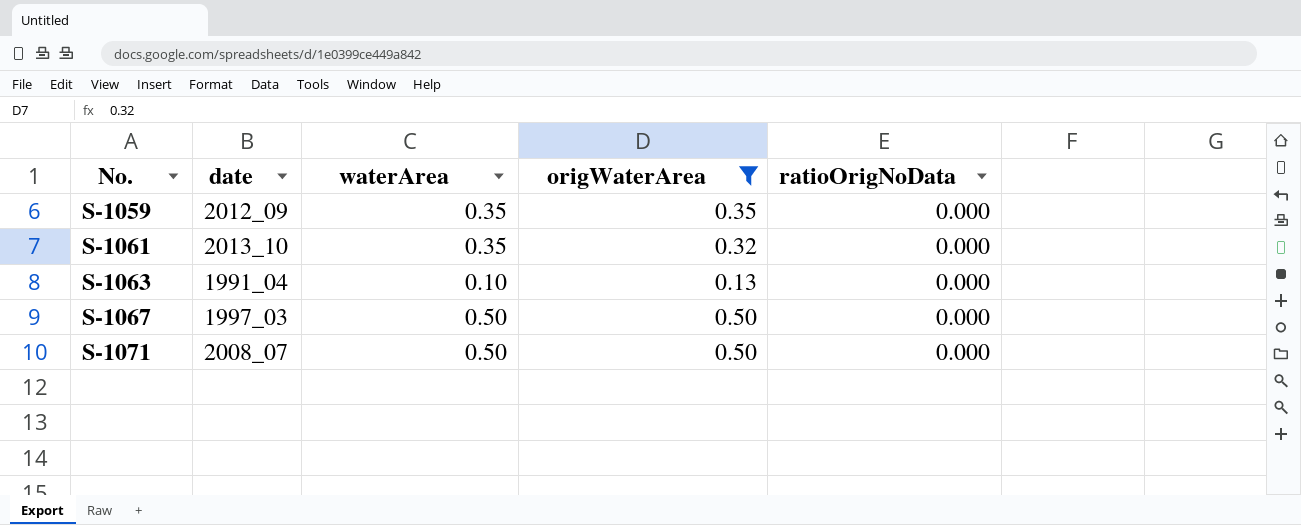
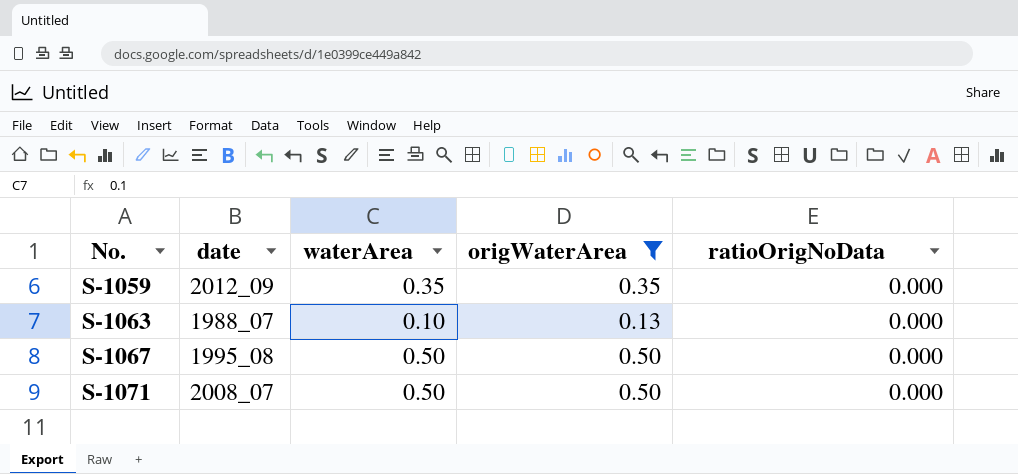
row S-1061: 2013_10 | 0.35 | 0.32 | 0.000 -> none
S-1063 | date: 1991_04 -> 1988_07
S-1067 | date: 1997_03 -> 1995_08

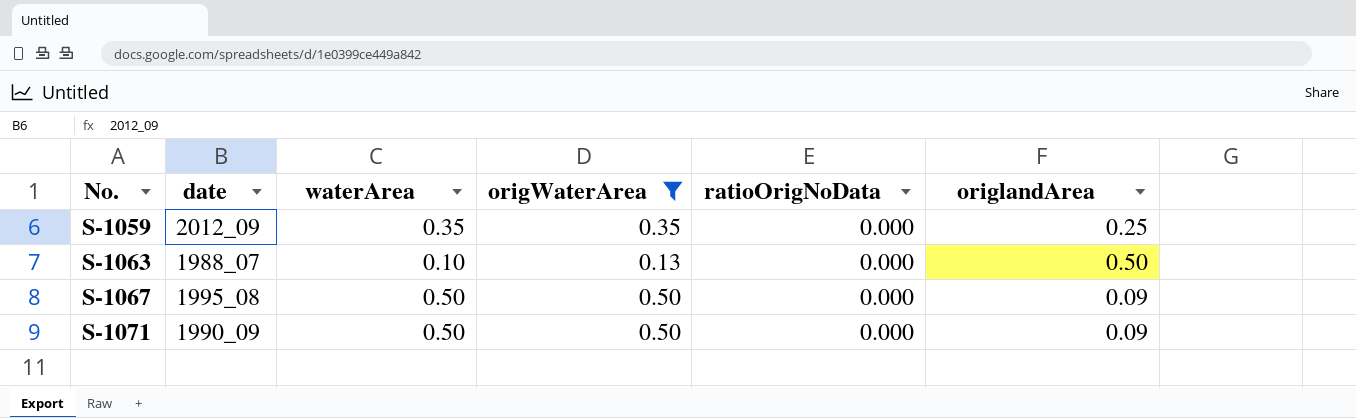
column origlandArea | position: none -> 6
S-1071 | date: 2008_07 -> 1990_09

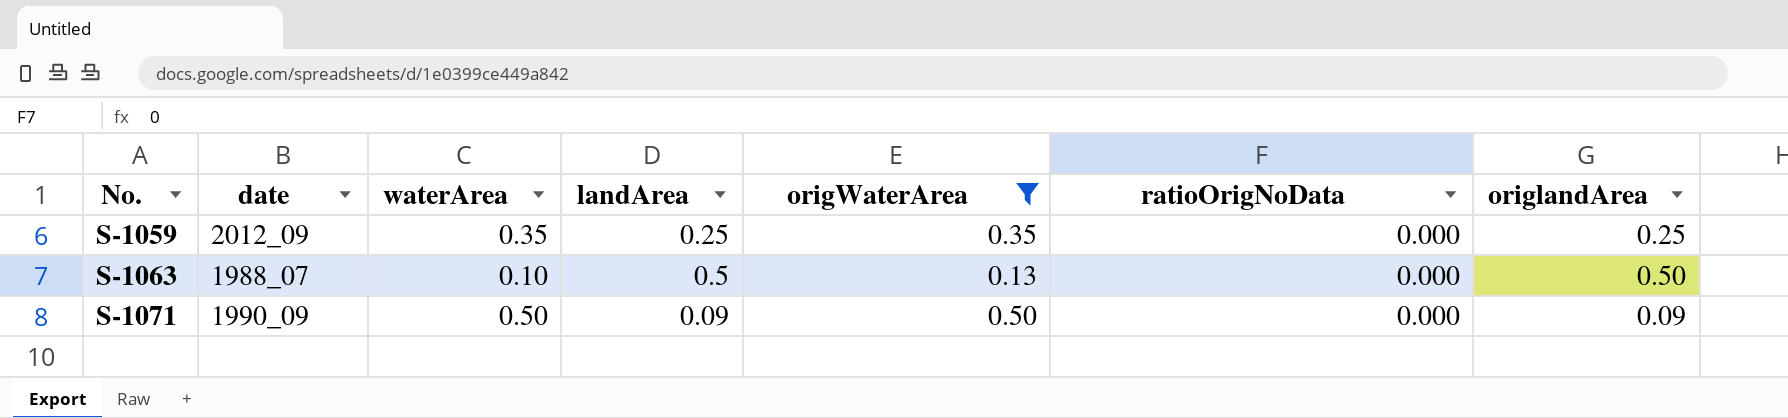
column landArea | position: none -> 4
row S-1067: 1995_08 | 0.50 | 0.50 | 0.000 | 0.09 -> none

